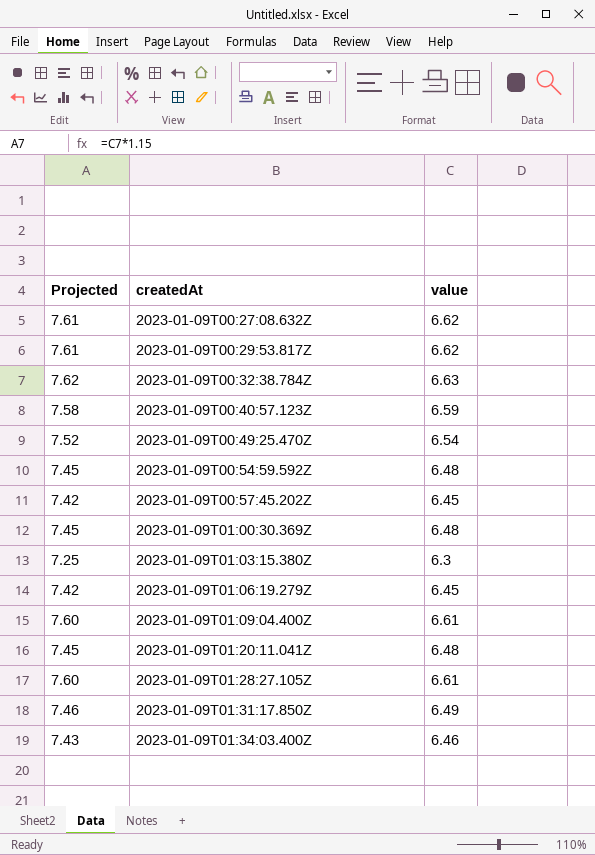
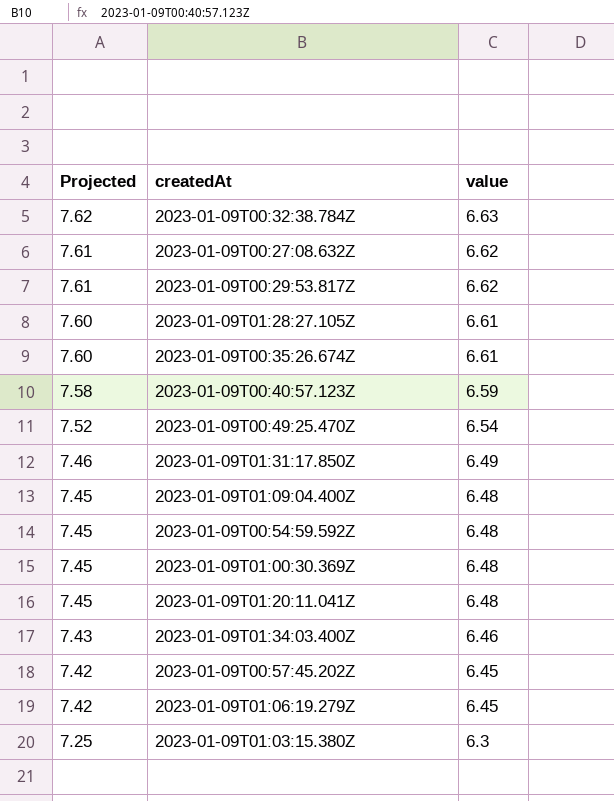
row order: createdAt ascending -> Projected descending
row 2023-01-09T00:35:26.674Z: none -> 7.60 | 6.61
2023-01-09T01:09:04.400Z | Projected: 7.60 -> 7.45
2023-01-09T01:09:04.400Z | value: 6.61 -> 6.48

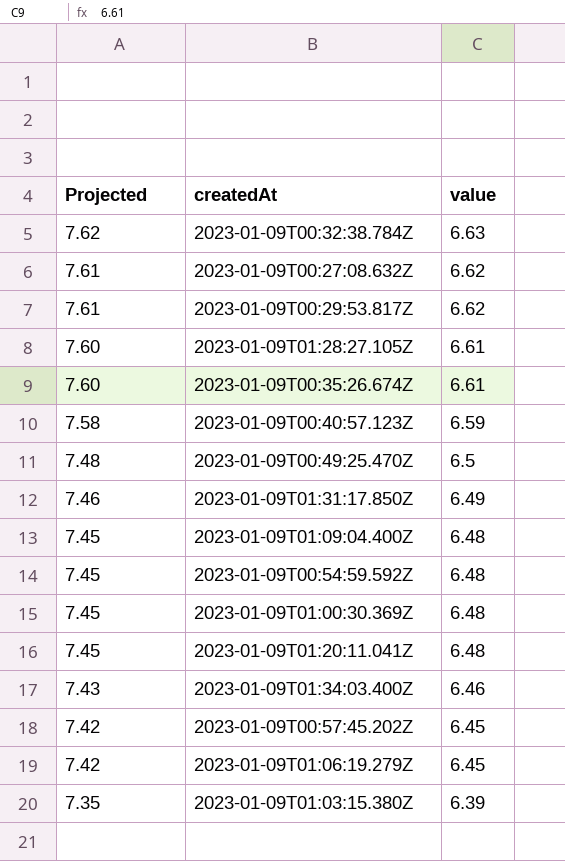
2023-01-09T00:49:25.470Z | Projected: 7.52 -> 7.48
2023-01-09T00:49:25.470Z | value: 6.54 -> 6.5
2023-01-09T01:03:15.380Z | Projected: 7.25 -> 7.35
2023-01-09T01:03:15.380Z | value: 6.3 -> 6.39

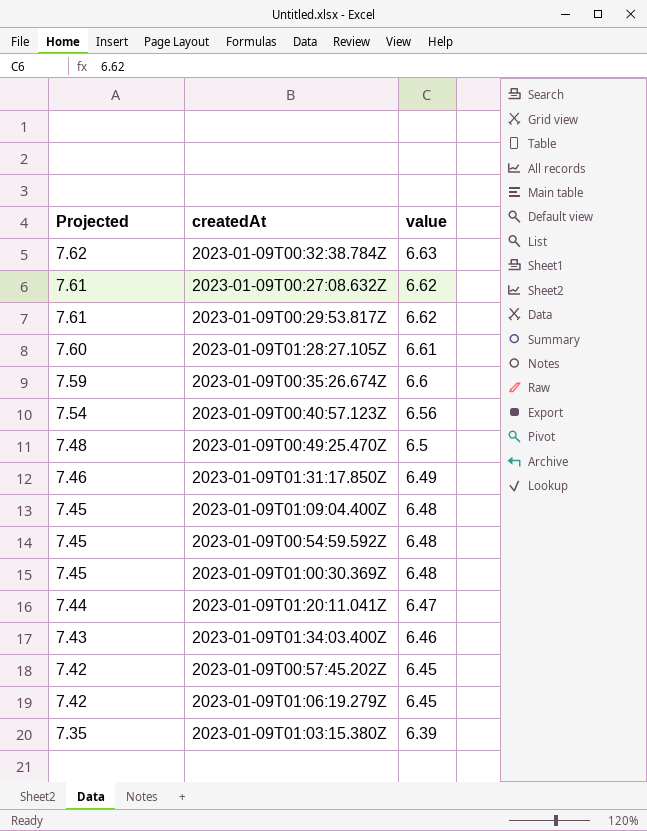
2023-01-09T00:35:26.674Z | Projected: 7.60 -> 7.59
2023-01-09T00:35:26.674Z | value: 6.61 -> 6.6
2023-01-09T00:40:57.123Z | Projected: 7.58 -> 7.54
2023-01-09T00:40:57.123Z | value: 6.59 -> 6.56
2023-01-09T01:20:11.041Z | Projected: 7.45 -> 7.44
2023-01-09T01:20:11.041Z | value: 6.48 -> 6.47

